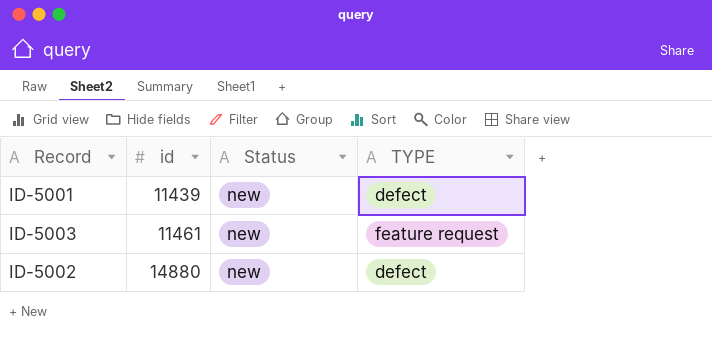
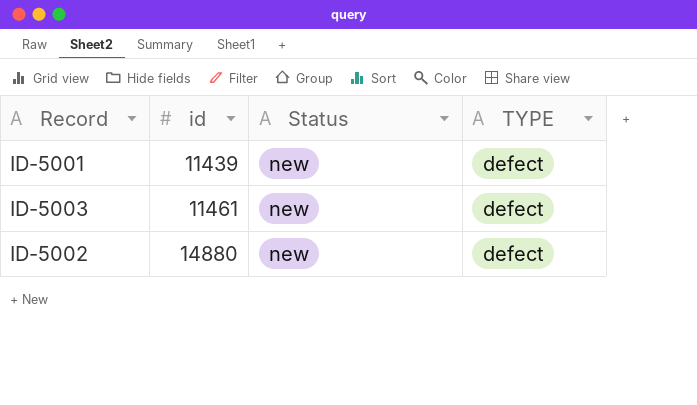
ID-5003 | TYPE: feature request -> defect

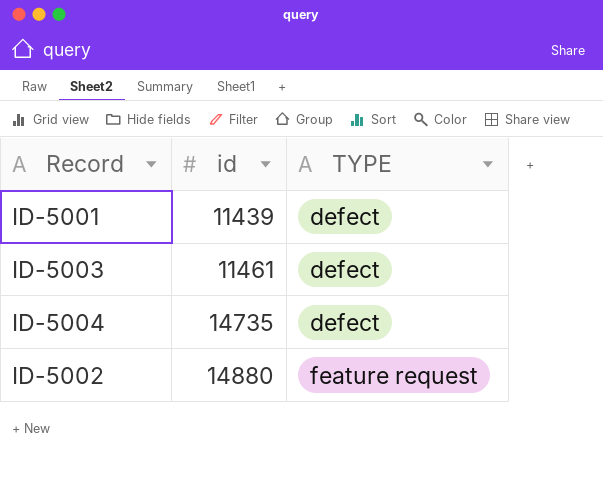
column Status | position: 3 -> none
row ID-5004: none -> 14735 | defect
ID-5002 | TYPE: defect -> feature request

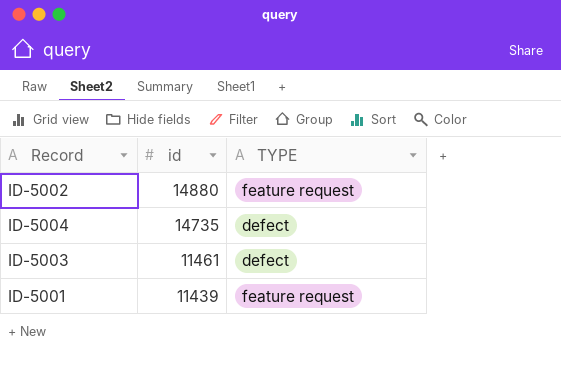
row order: id ascending -> id descending
ID-5001 | TYPE: defect -> feature request

